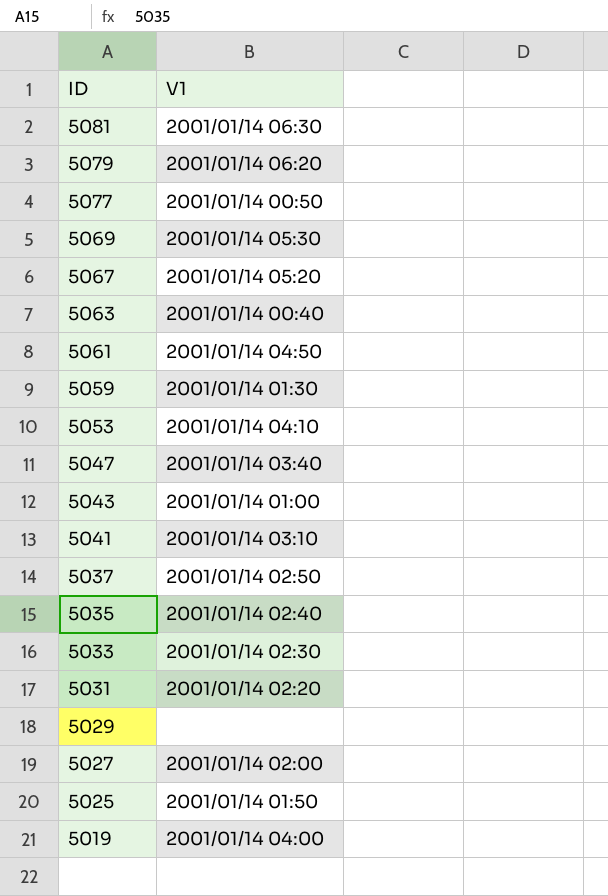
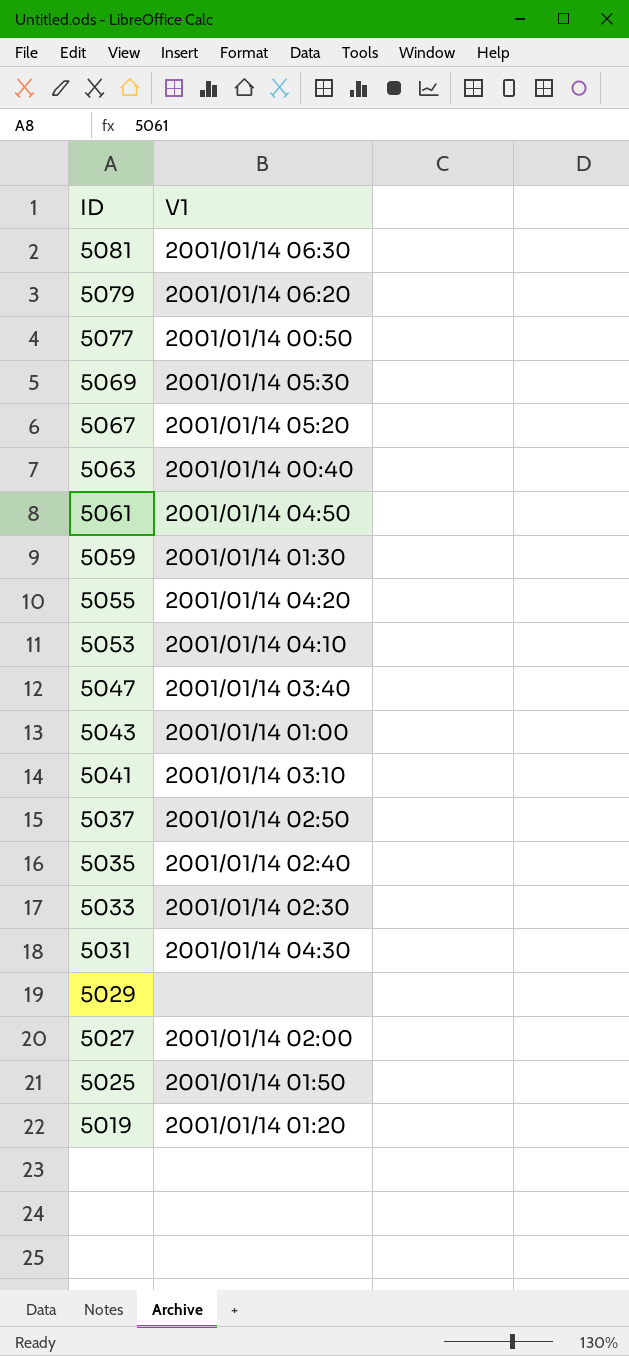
row 5055: none -> 2001/01/14 04:20
5031 | V1: 2001/01/14 02:20 -> 2001/01/14 04:30
5019 | V1: 2001/01/14 04:00 -> 2001/01/14 01:20

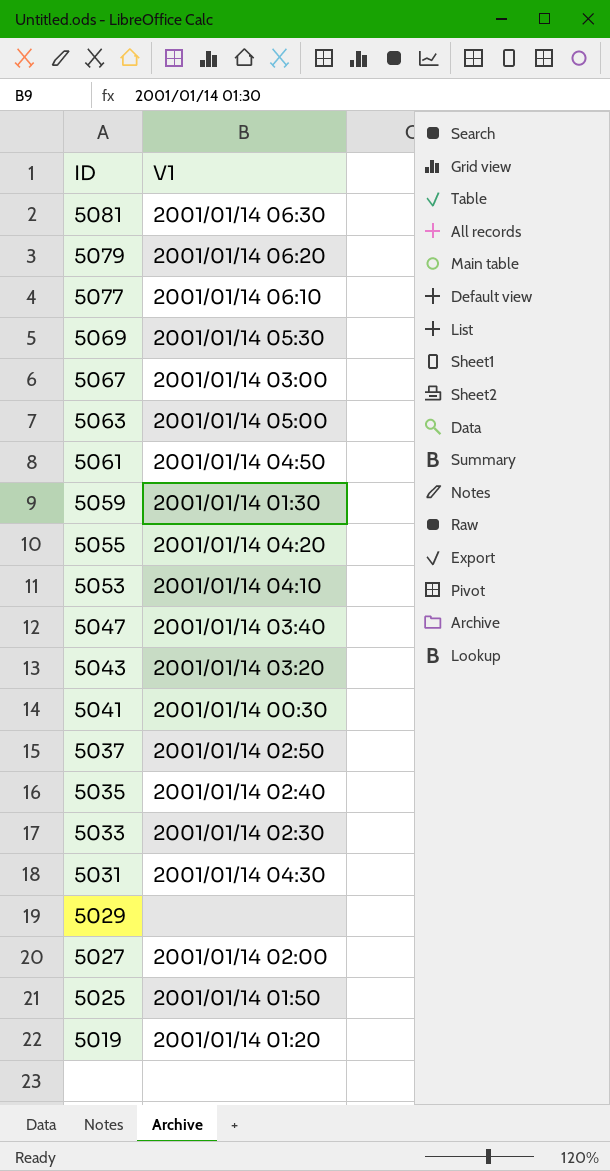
5077 | V1: 2001/01/14 00:50 -> 2001/01/14 06:10
5067 | V1: 2001/01/14 05:20 -> 2001/01/14 03:00
5063 | V1: 2001/01/14 00:40 -> 2001/01/14 05:00
5043 | V1: 2001/01/14 01:00 -> 2001/01/14 03:20
5041 | V1: 2001/01/14 03:10 -> 2001/01/14 00:30

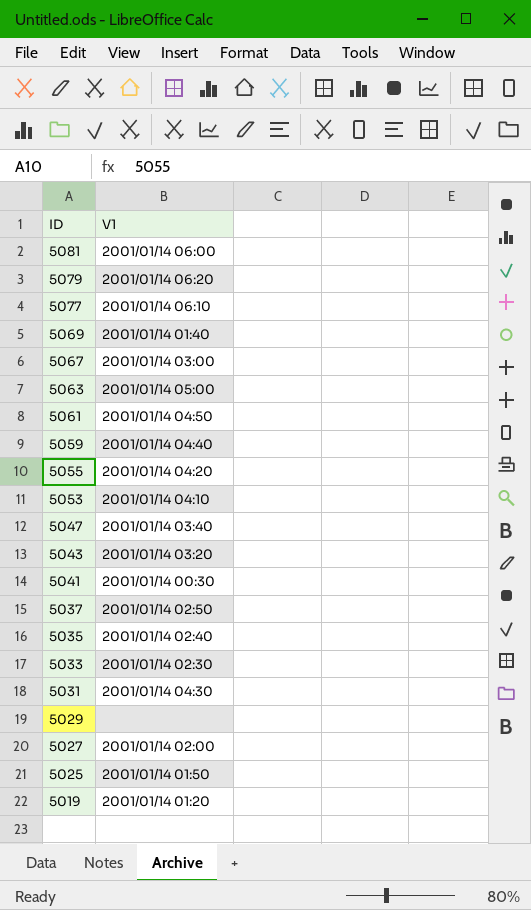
5081 | V1: 2001/01/14 06:30 -> 2001/01/14 06:00
5069 | V1: 2001/01/14 05:30 -> 2001/01/14 01:40
5059 | V1: 2001/01/14 01:30 -> 2001/01/14 04:40

